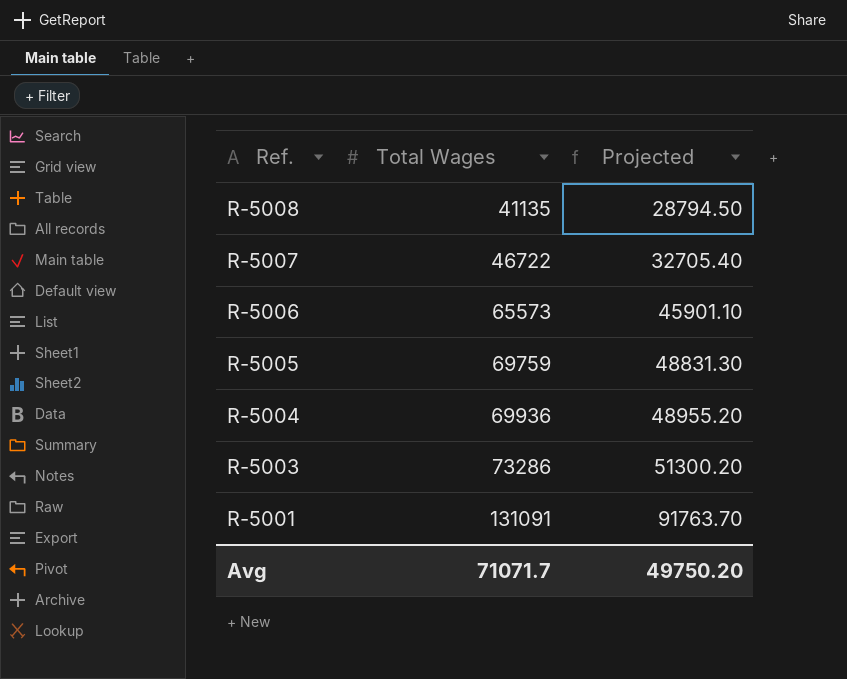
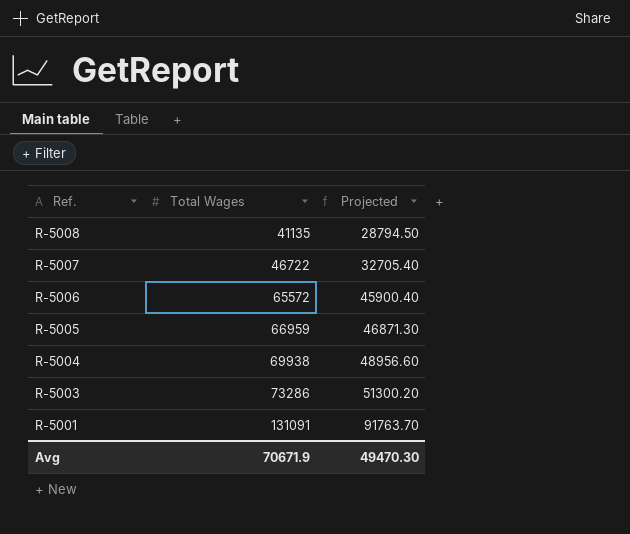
R-5006 | Total Wages: 65573 -> 65572
R-5006 | Projected: 45901.10 -> 45900.40
R-5005 | Total Wages: 69759 -> 66959
R-5005 | Projected: 48831.30 -> 46871.30
R-5004 | Total Wages: 69936 -> 69938
R-5004 | Projected: 48955.20 -> 48956.60
Avg | Total Wages: 71071.7 -> 70671.9
Avg | Projected: 49750.20 -> 49470.30

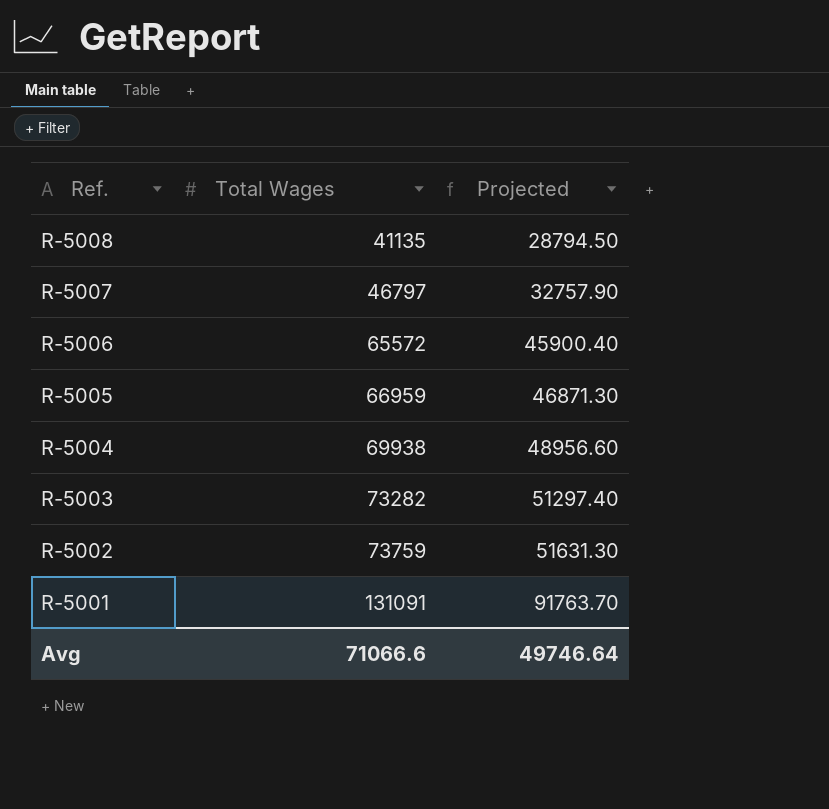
R-5007 | Total Wages: 46722 -> 46797
R-5007 | Projected: 32705.40 -> 32757.90
R-5003 | Total Wages: 73286 -> 73282
R-5003 | Projected: 51300.20 -> 51297.40
row R-5002: none -> 73759 | 51631.30
Avg | Total Wages: 70671.9 -> 71066.6
Avg | Projected: 49470.30 -> 49746.64

